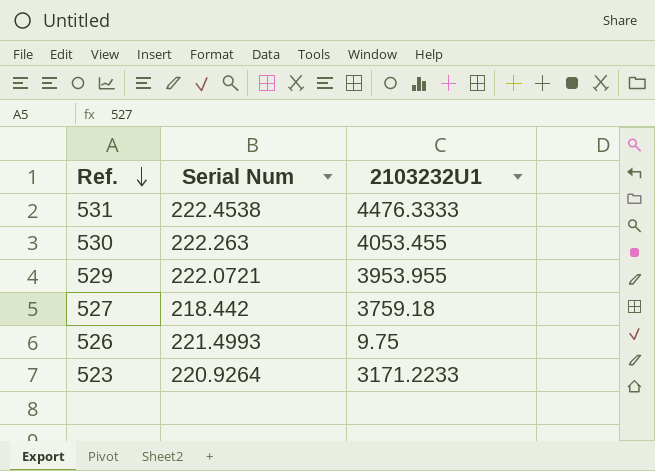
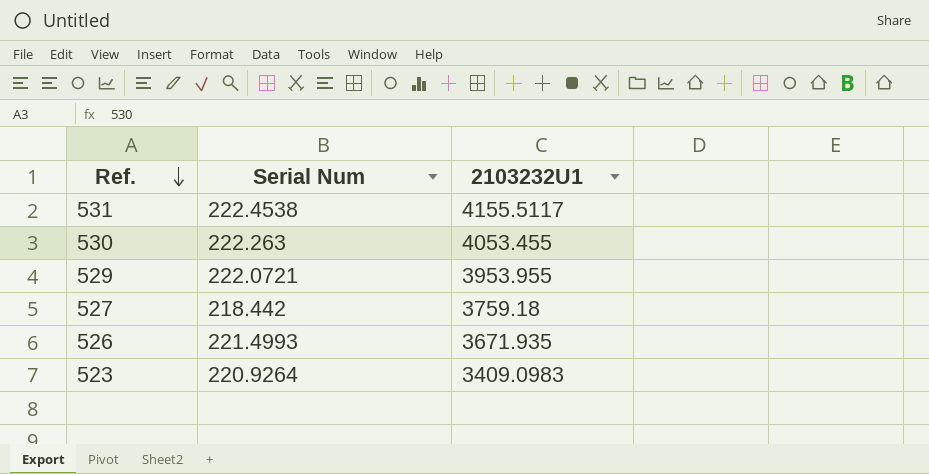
531 | 2103232U1: 4476.3333 -> 4155.5117
526 | 2103232U1: 9.75 -> 3671.935
523 | 2103232U1: 3171.2233 -> 3409.0983

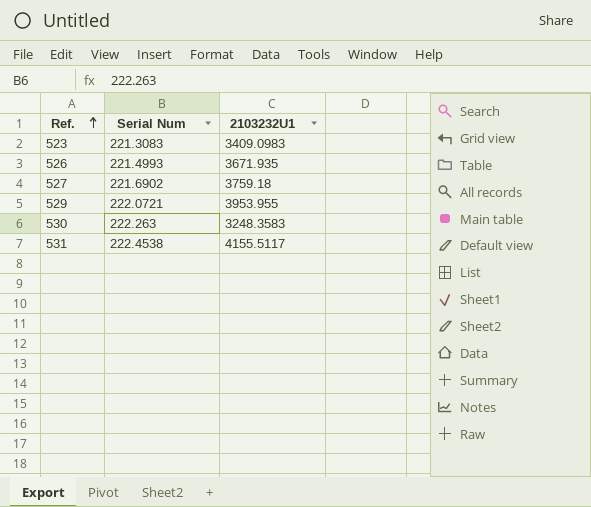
row order: Ref. descending -> Ref. ascending
523 | Serial Num: 220.9264 -> 221.3083
527 | Serial Num: 218.442 -> 221.6902
530 | 2103232U1: 4053.455 -> 3248.3583

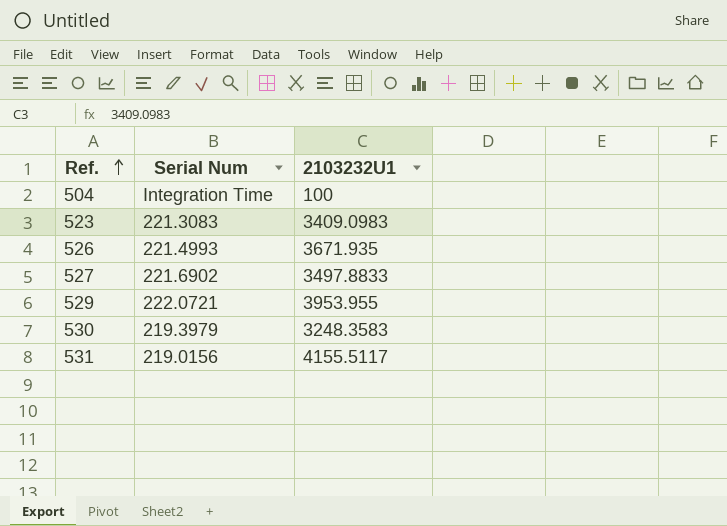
row 504: none -> Integration Time | 100
527 | 2103232U1: 3759.18 -> 3497.8833
530 | Serial Num: 222.263 -> 219.3979
531 | Serial Num: 222.4538 -> 219.0156

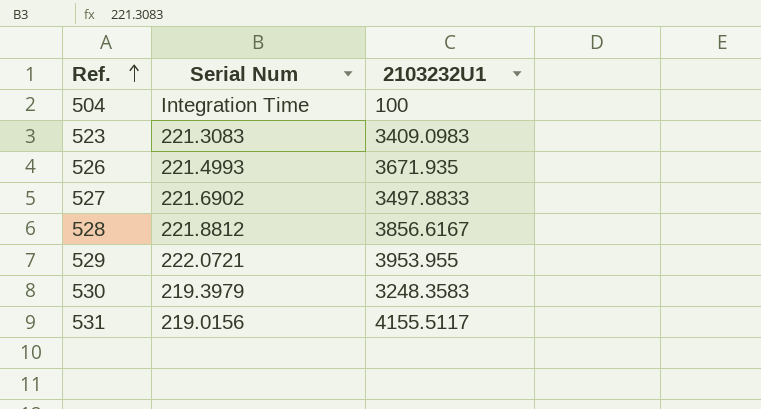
row 528: none -> 221.8812 | 3856.6167

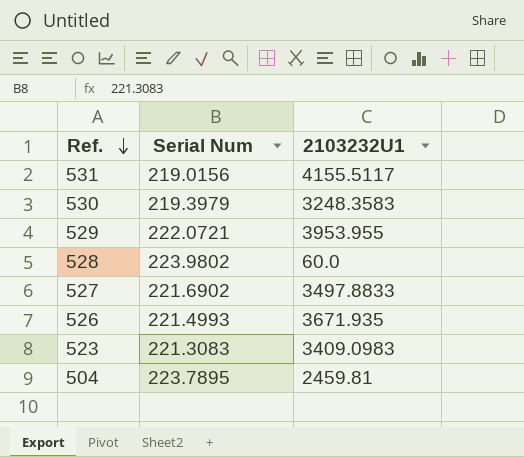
row order: Ref. ascending -> Ref. descending
528 | Serial Num: 221.8812 -> 223.9802
528 | 2103232U1: 3856.6167 -> 60.0
504 | Serial Num: Integration Time -> 223.7895
504 | 2103232U1: 100 -> 2459.81

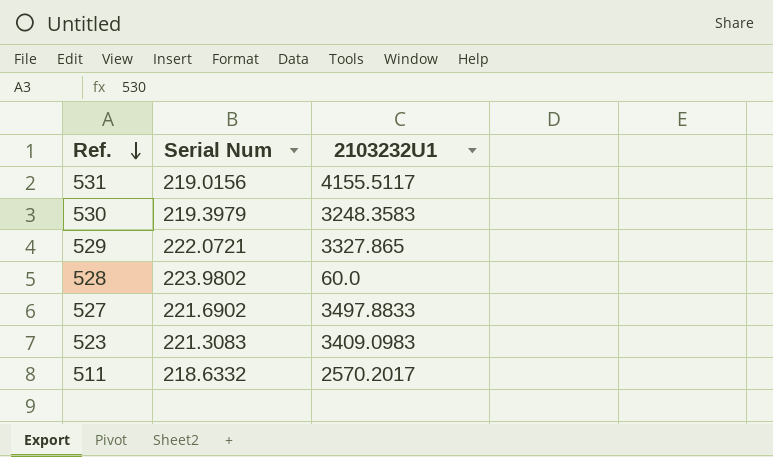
row 526: 221.4993 | 3671.935 -> none
row 504: 223.7895 | 2459.81 -> none
529 | 2103232U1: 3953.955 -> 3327.865
row 511: none -> 218.6332 | 2570.2017

